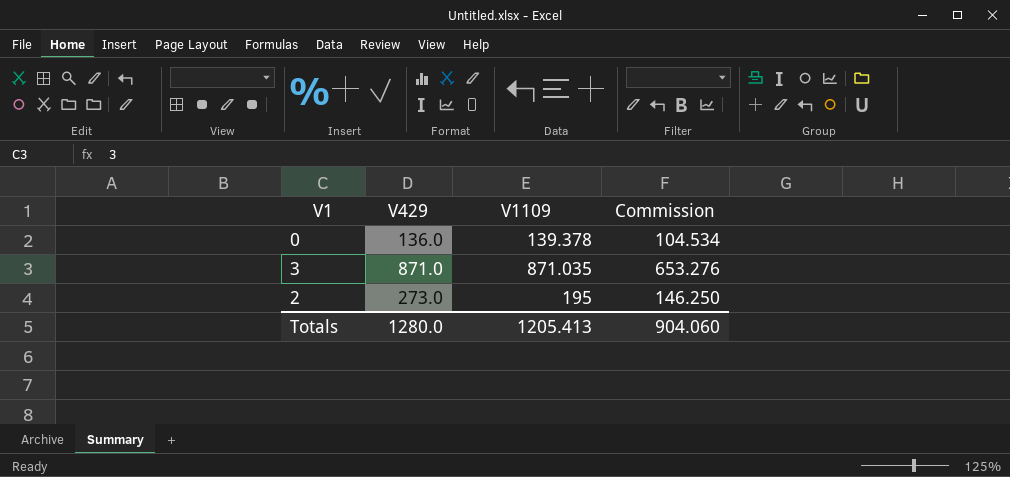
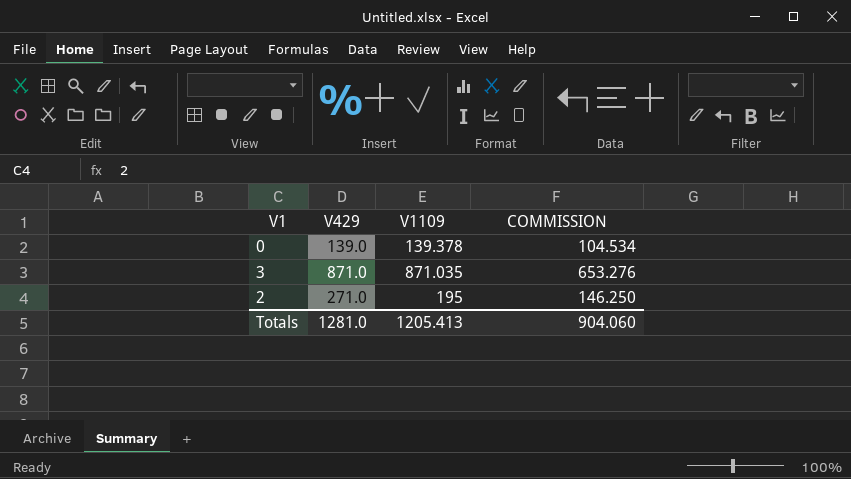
column name: Commission -> COMMISSION
0 | V429: 136.0 -> 139.0
2 | V429: 273.0 -> 271.0
Totals | V429: 1280.0 -> 1281.0

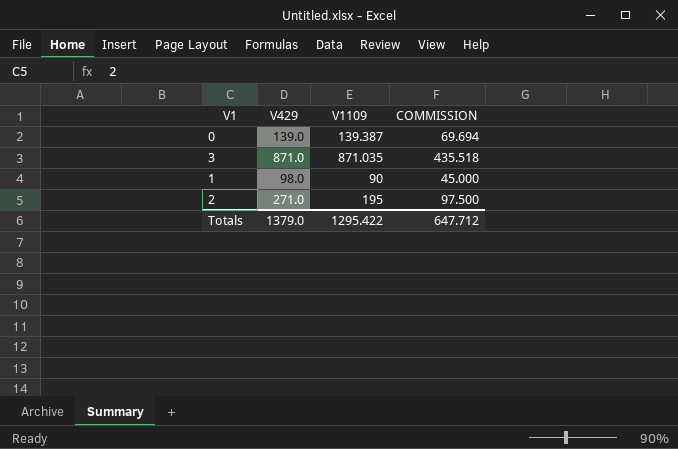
column COMMISSION | formula: [V1109] * 0.75 -> [V1109] * 0.5
0 | V1109: 139.378 -> 139.387
row 1: none -> 98.0 | 90 | 45.000
Totals | V429: 1281.0 -> 1379.0
Totals | V1109: 1205.413 -> 1295.422
Totals | COMMISSION: 904.060 -> 647.712

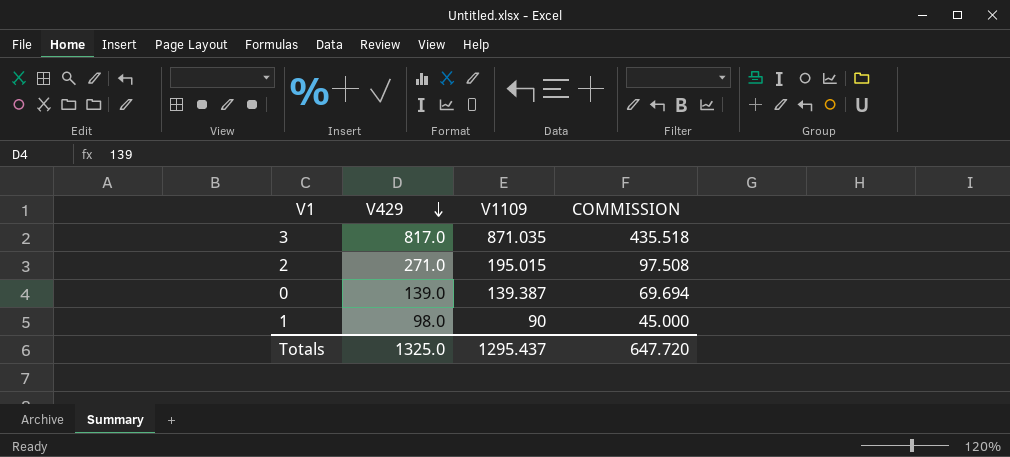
row order: none -> V429 descending
3 | V429: 871.0 -> 817.0
2 | V1109: 195 -> 195.015
2 | COMMISSION: 97.500 -> 97.508
Totals | V429: 1379.0 -> 1325.0
Totals | V1109: 1295.422 -> 1295.437
Totals | COMMISSION: 647.712 -> 647.720

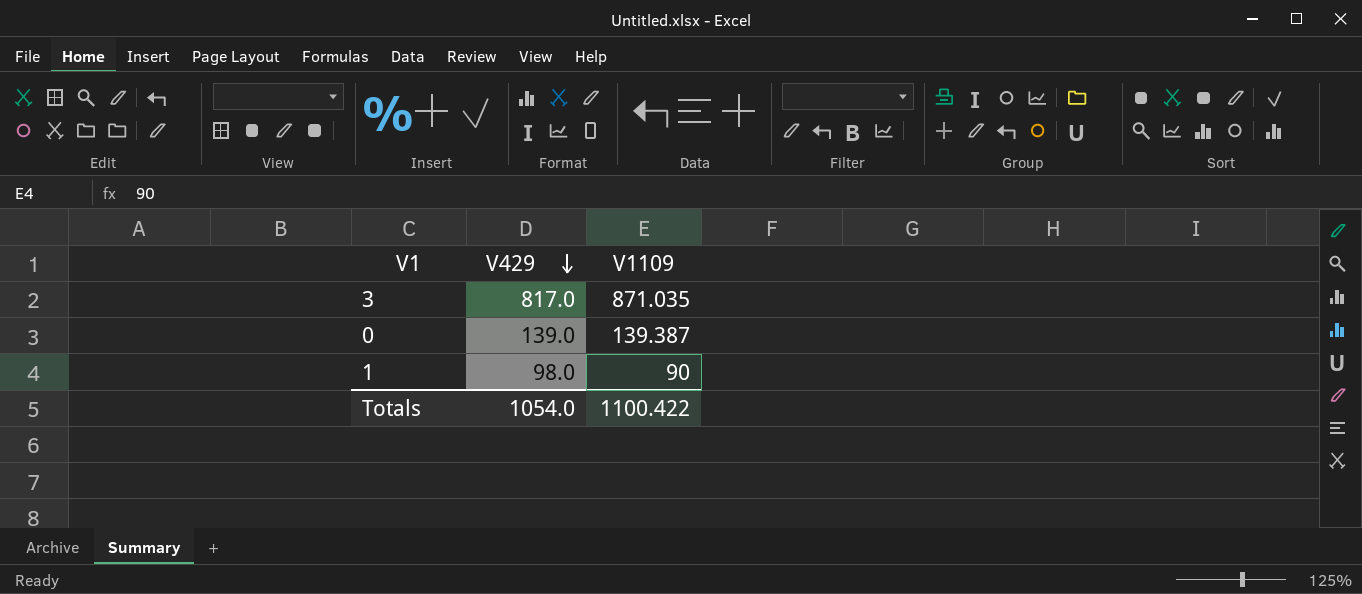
column COMMISSION | formula: [V1109] * 0.5 -> none
row 2: 271.0 | 195.015 | 97.508 -> none
Totals | V429: 1325.0 -> 1054.0
Totals | V1109: 1295.437 -> 1100.422

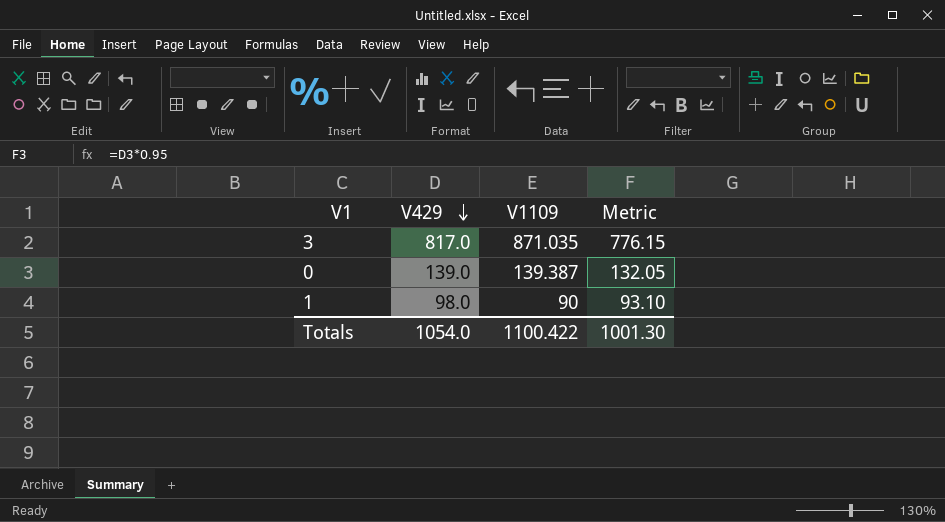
column Metric | formula: none -> [V429] * 0.95

